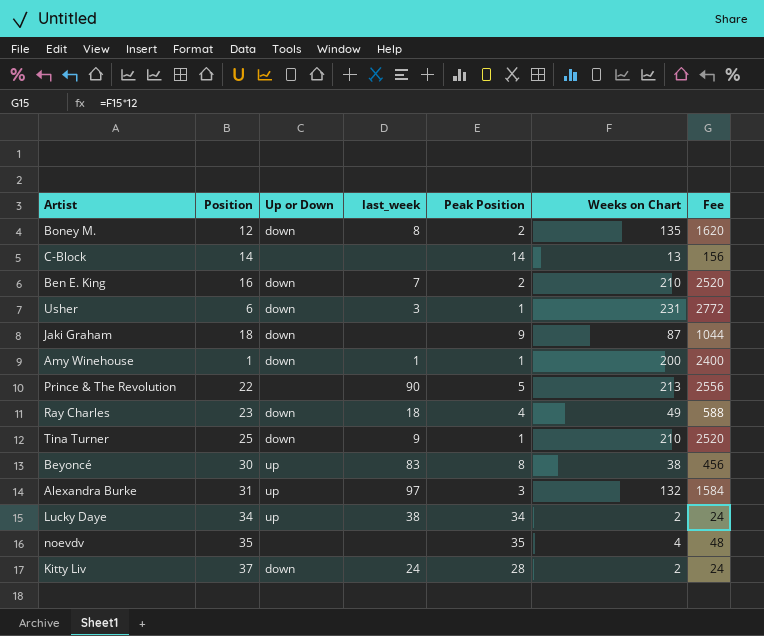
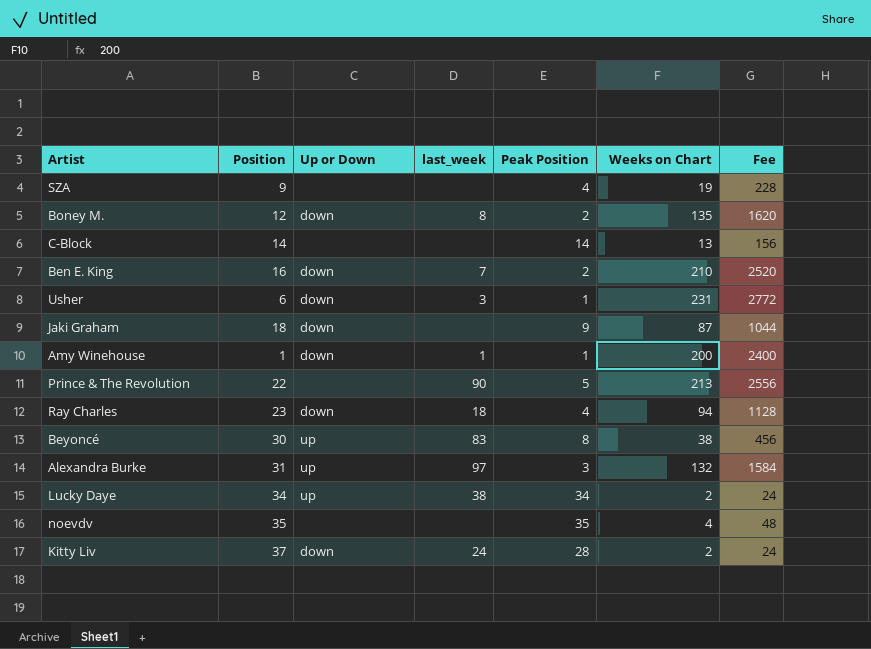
row Tina Turner: 25 | down | 9 | 1 | 210 | 2520 -> none
row SZA: none -> 9 | none | none | 4 | 19 | 228
Ray Charles | Weeks on Chart: 49 -> 94
Ray Charles | Fee: 588 -> 1128

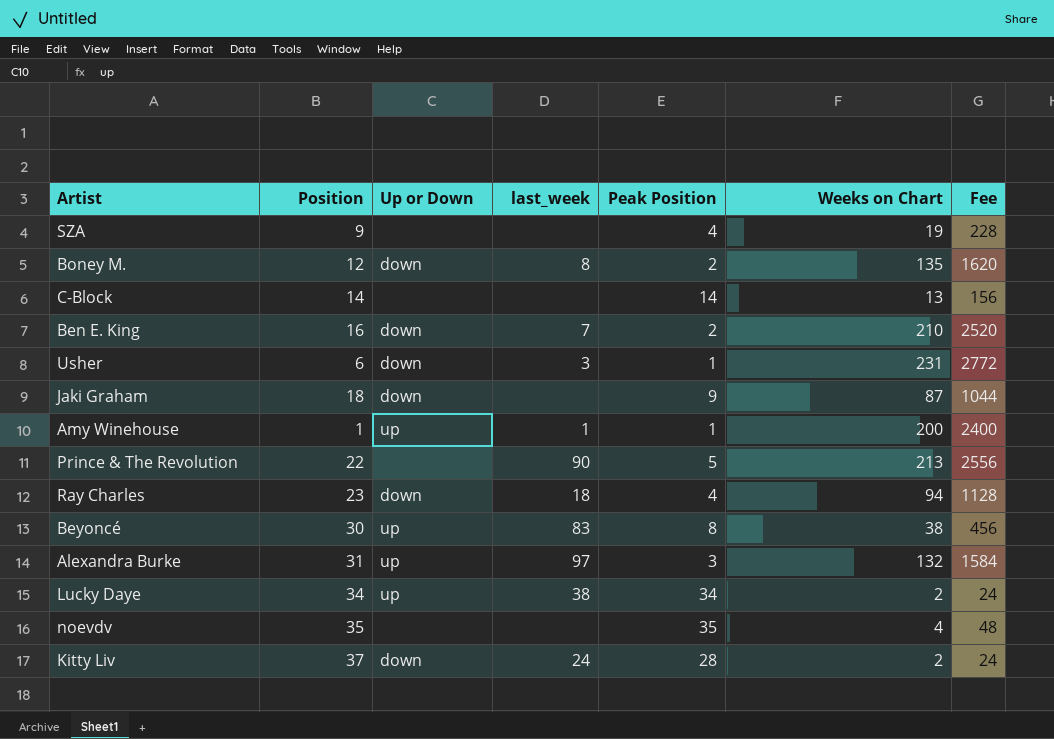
Amy Winehouse | Up or Down: down -> up

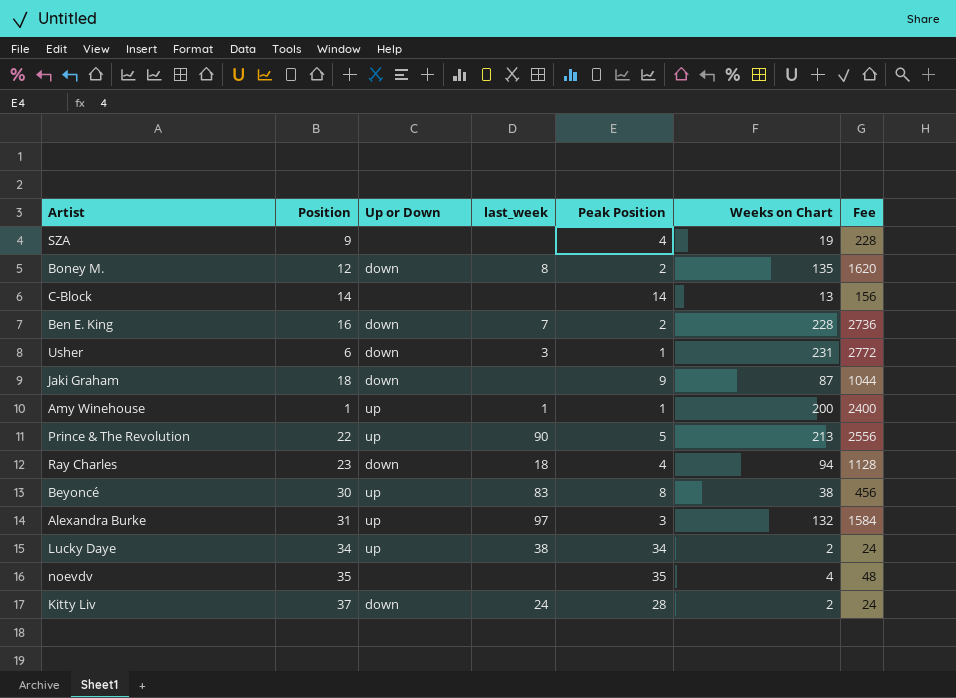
Ben E. King | Weeks on Chart: 210 -> 228
Ben E. King | Fee: 2520 -> 2736
Prince & The Revolution | Up or Down: none -> up

